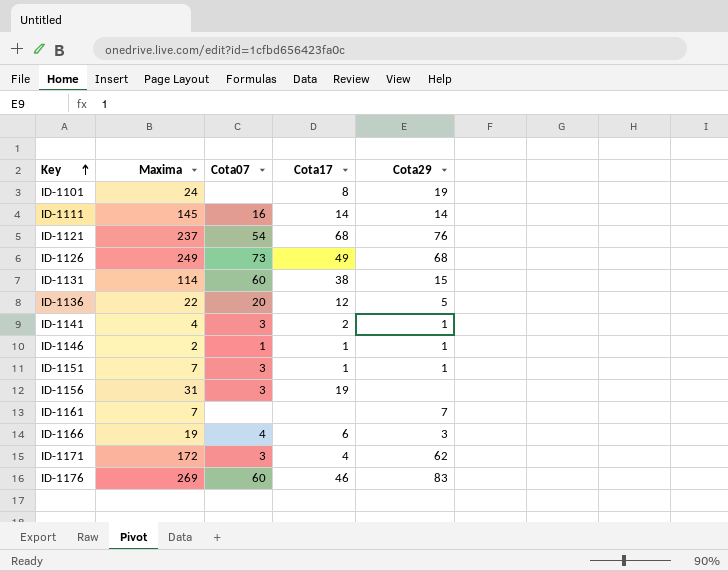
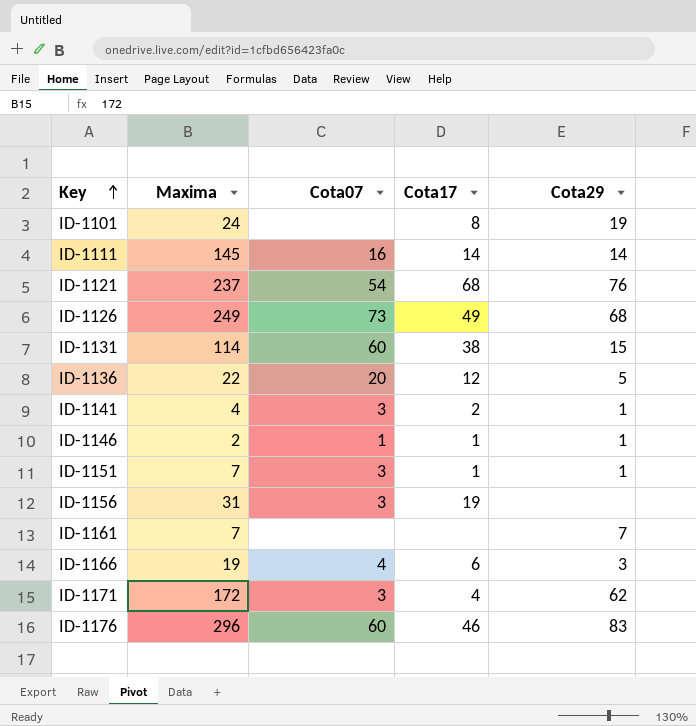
ID-1176 | Maxima: 269 -> 296

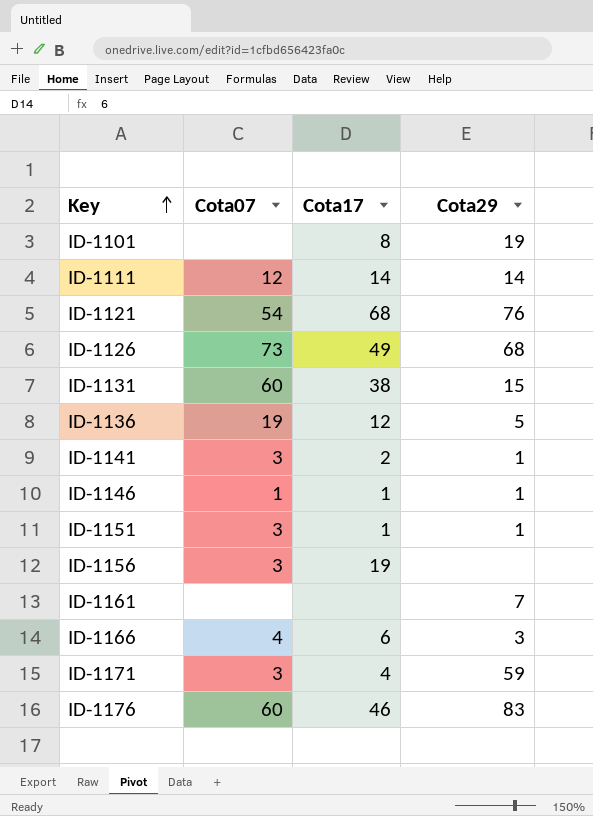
column Maxima | position: 2 -> none
ID-1111 | Cota07: 16 -> 12
ID-1136 | Cota07: 20 -> 19
ID-1171 | Cota29: 62 -> 59

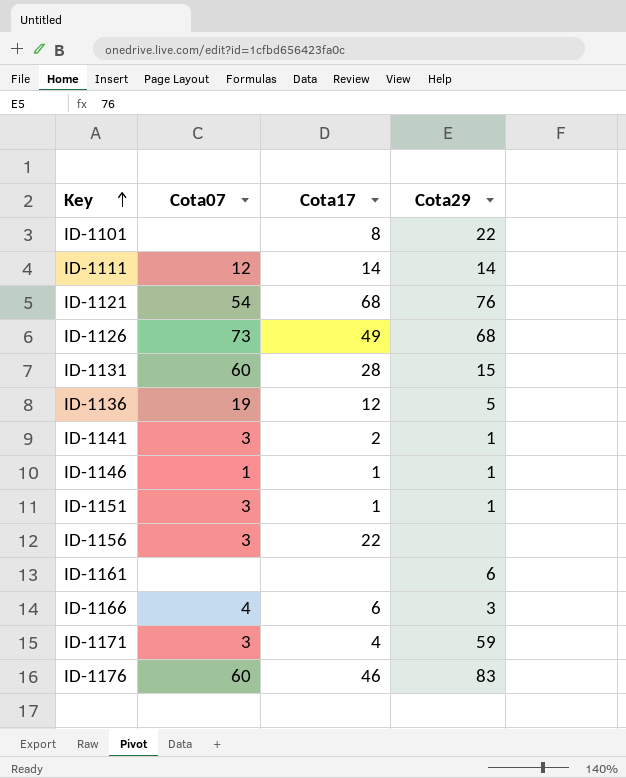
ID-1101 | Cota29: 19 -> 22
ID-1131 | Cota17: 38 -> 28
ID-1156 | Cota17: 19 -> 22
ID-1161 | Cota29: 7 -> 6

